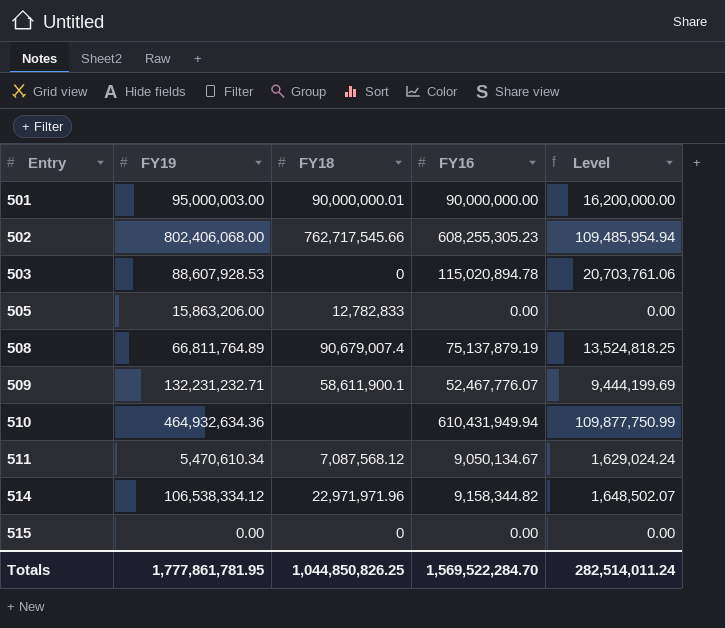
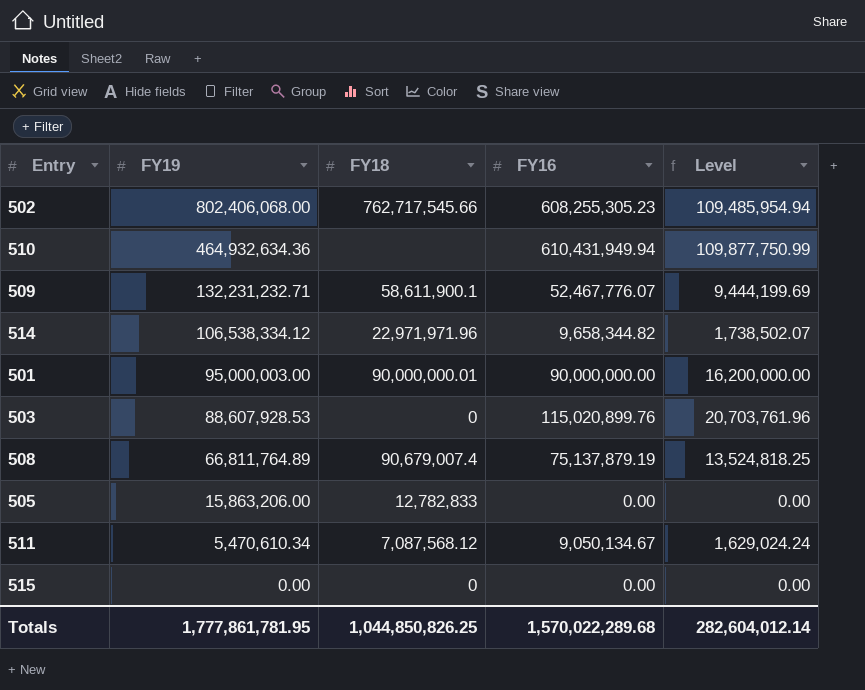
row order: Entry ascending -> FY19 descending
514 | FY16: 9,158,344.82 -> 9,658,344.82
514 | Level: 1,648,502.07 -> 1,738,502.07
503 | FY16: 115,020,894.78 -> 115,020,899.76
503 | Level: 20,703,761.06 -> 20,703,761.96
Totals | FY16: 1,569,522,284.70 -> 1,570,022,289.68
Totals | Level: 282,514,011.24 -> 282,604,012.14

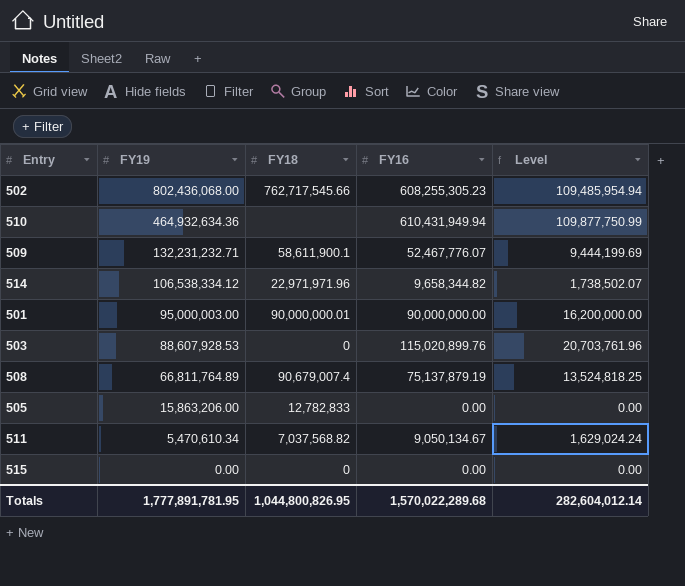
502 | FY19: 802,406,068.00 -> 802,436,068.00
511 | FY18: 7,087,568.12 -> 7,037,568.82
Totals | FY19: 1,777,861,781.95 -> 1,777,891,781.95
Totals | FY18: 1,044,850,826.25 -> 1,044,800,826.95

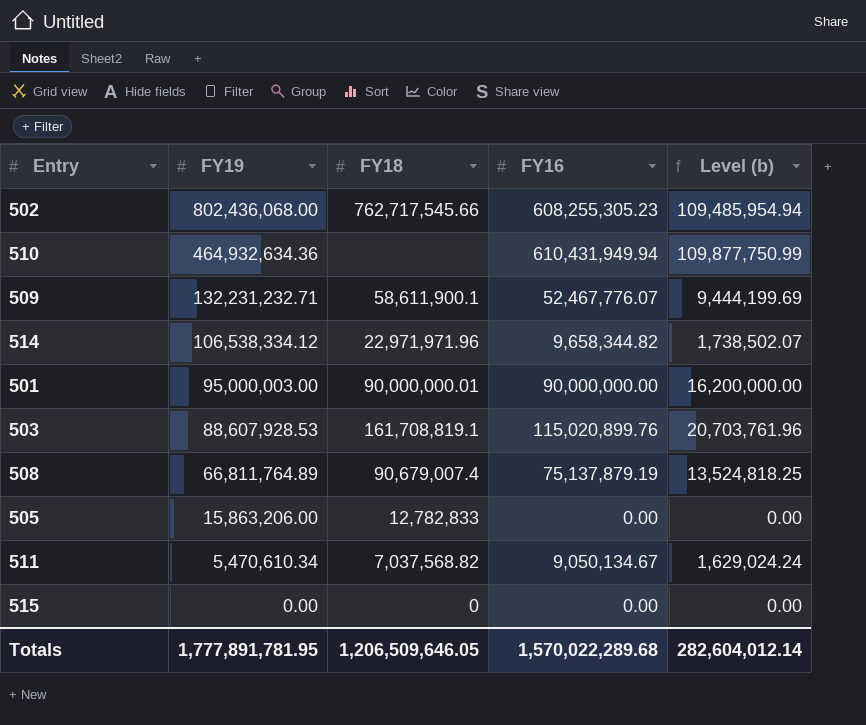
column name: Level -> Level (b)
503 | FY18: 0 -> 161,708,819.1
Totals | FY18: 1,044,800,826.95 -> 1,206,509,646.05

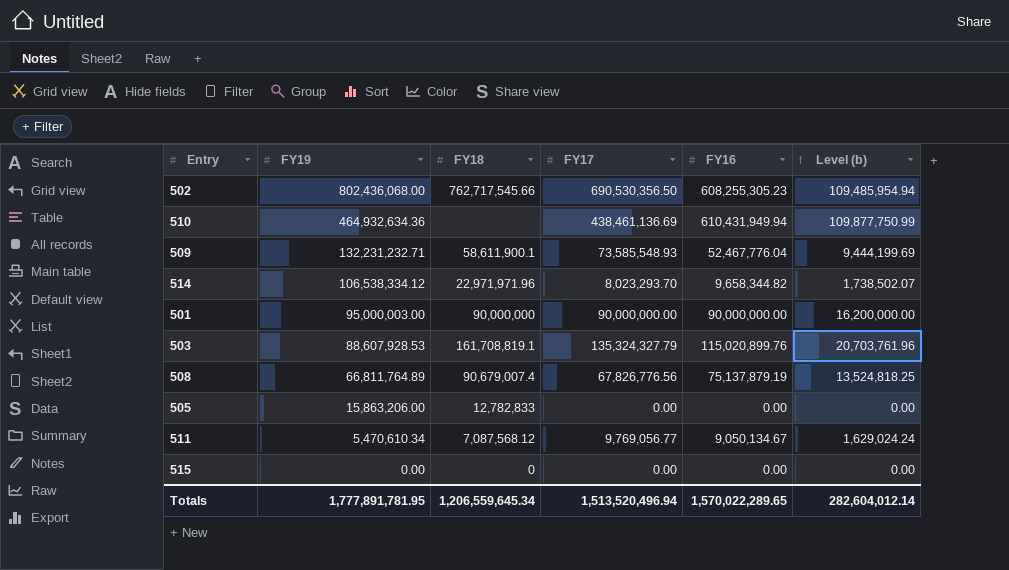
column FY17 | position: none -> 4
509 | FY16: 52,467,776.07 -> 52,467,776.04
501 | FY18: 90,000,000.01 -> 90,000,000
511 | FY18: 7,037,568.82 -> 7,087,568.12
Totals | FY18: 1,206,509,646.05 -> 1,206,559,645.34
Totals | FY16: 1,570,022,289.68 -> 1,570,022,289.65

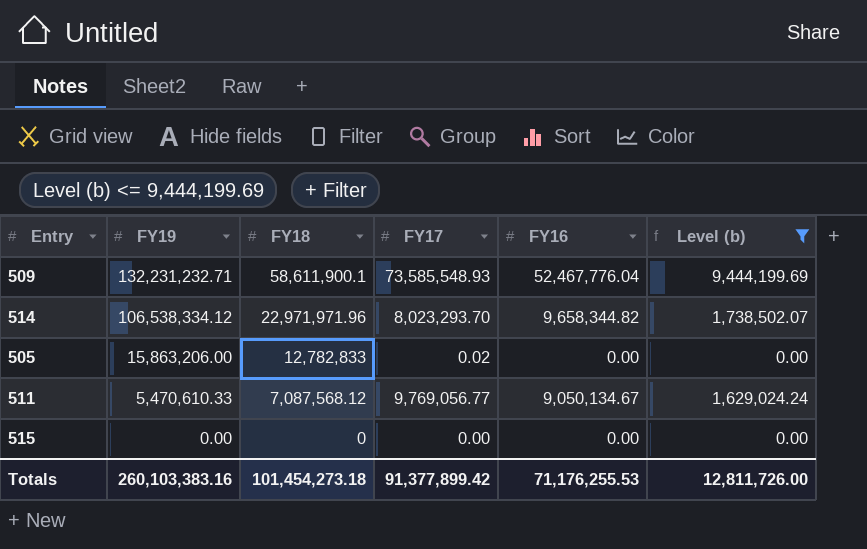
filter: none -> Level (b) <= 9,444,199.69
505 | FY17: 0.00 -> 0.02
511 | FY19: 5,470,610.34 -> 5,470,610.33
Totals | FY19: 1,777,891,781.95 -> 260,103,383.16
Totals | FY18: 1,206,559,645.34 -> 101,454,273.18
Totals | FY17: 1,513,520,496.94 -> 91,377,899.42
Totals | FY16: 1,570,022,289.65 -> 71,176,255.53
Totals | Level (b): 282,604,012.14 -> 12,811,726.00

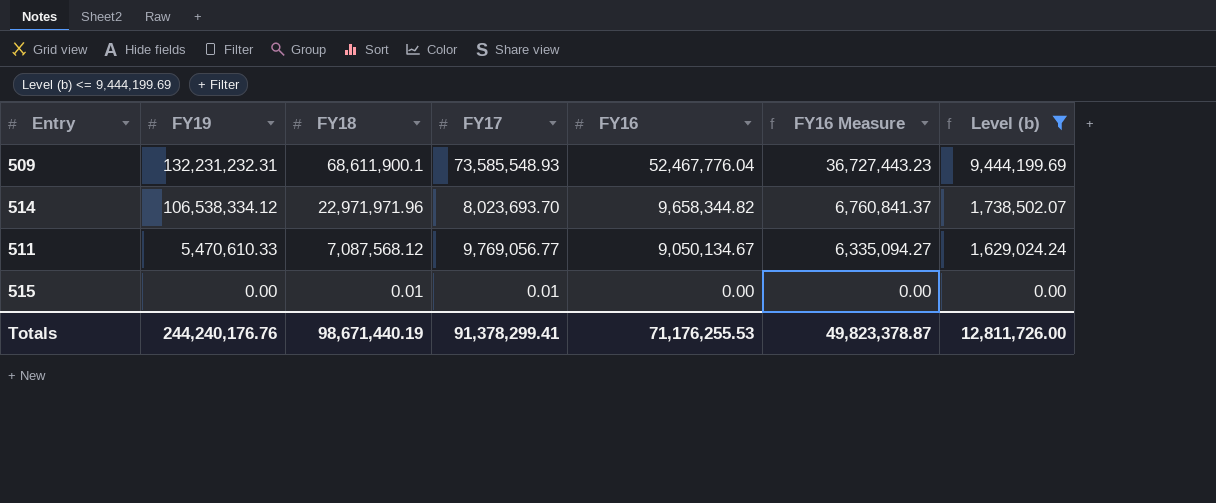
column FY16 Measure | formula: none -> [FY16] * 0.7
row 505: 15,863,206.00 | 12,782,833 | 0.02 | 0.00 | 0.00 -> none
509 | FY19: 132,231,232.71 -> 132,231,232.31
509 | FY18: 58,611,900.1 -> 68,611,900.1
514 | FY17: 8,023,293.70 -> 8,023,693.70
515 | FY18: 0 -> 0.01
515 | FY17: 0.00 -> 0.01
Totals | FY19: 260,103,383.16 -> 244,240,176.76
Totals | FY18: 101,454,273.18 -> 98,671,440.19
Totals | FY17: 91,377,899.42 -> 91,378,299.41

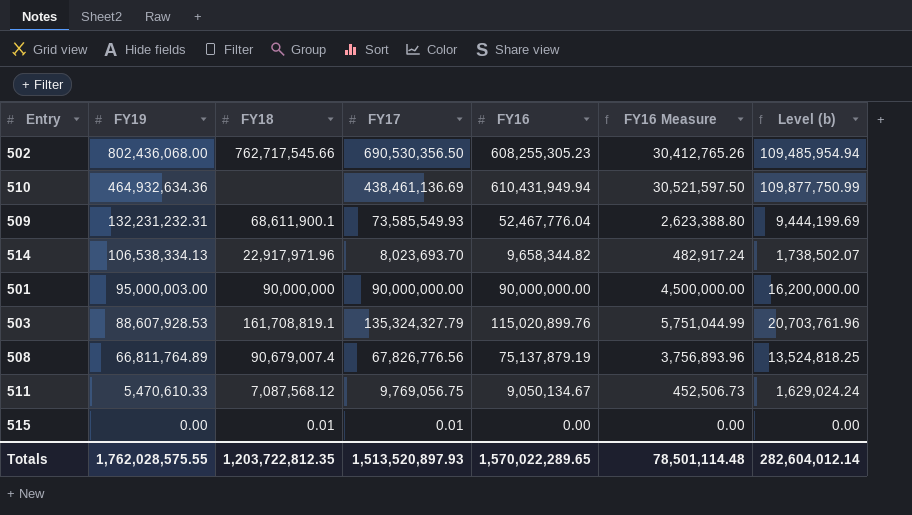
filter: Level (b) <= 9,444,199.69 -> none
column FY16 Measure | formula: [FY16] * 0.7 -> [FY16] * 0.05
509 | FY17: 73,585,548.93 -> 73,585,549.93
514 | FY19: 106,538,334.12 -> 106,538,334.13
514 | FY18: 22,971,971.96 -> 22,917,971.96
511 | FY17: 9,769,056.77 -> 9,769,056.75
Totals | FY19: 244,240,176.76 -> 1,762,028,575.55
Totals | FY18: 98,671,440.19 -> 1,203,722,812.35
Totals | FY17: 91,378,299.41 -> 1,513,520,897.93
Totals | FY16: 71,176,255.53 -> 1,570,022,289.65
Totals | FY16 Measure: 49,823,378.87 -> 78,501,114.48
Totals | Level (b): 12,811,726.00 -> 282,604,012.14

